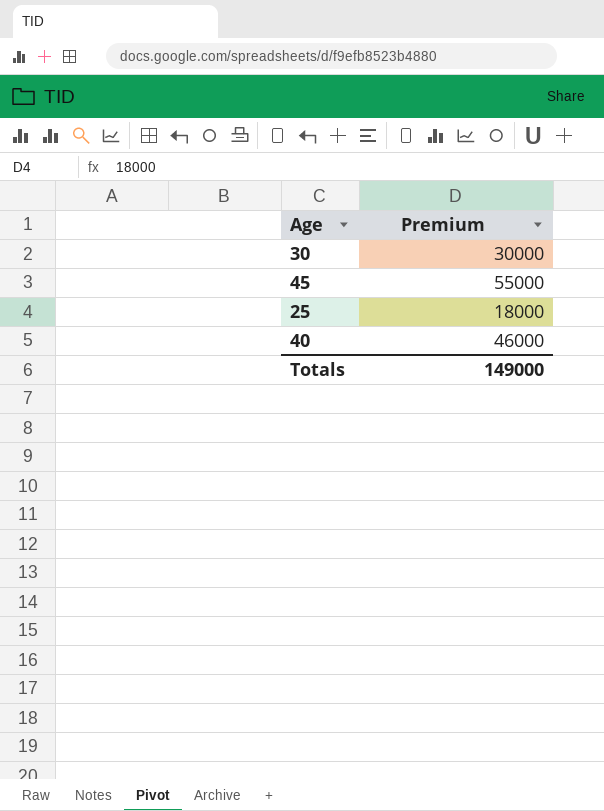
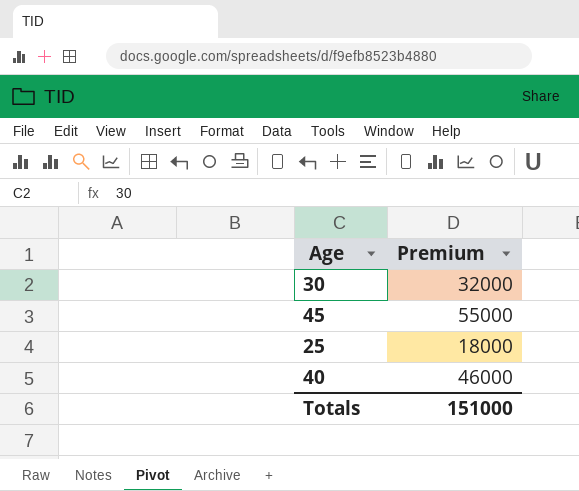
30 | Premium: 30000 -> 32000
Totals | Premium: 149000 -> 151000

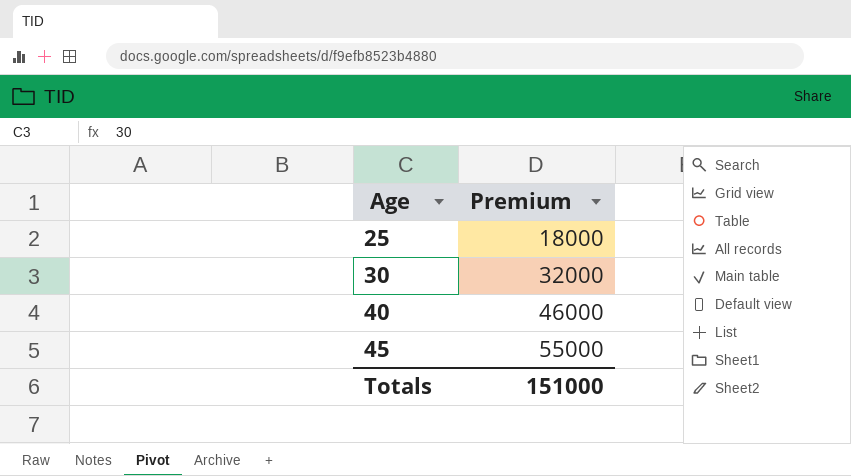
row order: none -> Age ascending

